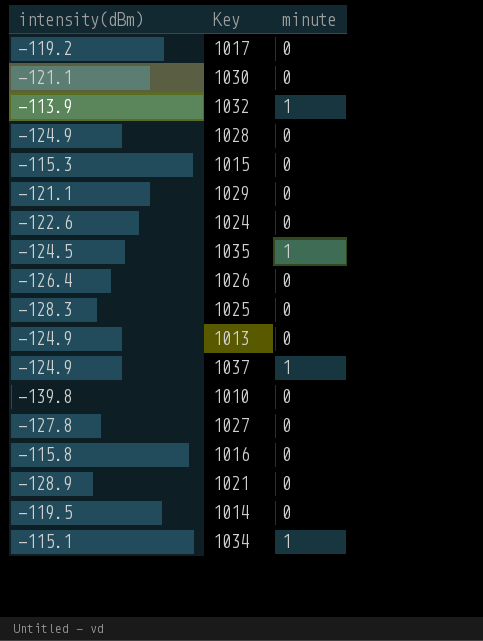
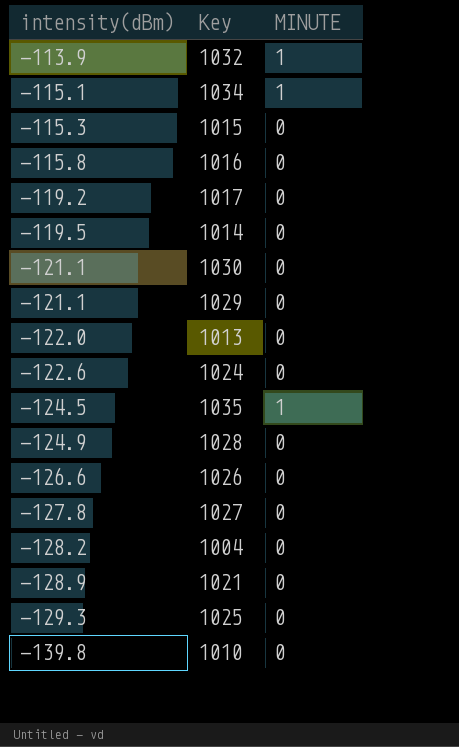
row order: none -> intensity(dBm) descending
column name: minute -> MINUTE
row 1037: -124.9 | 1 -> none
1013 | intensity(dBm): -124.9 -> -122.0
1026 | intensity(dBm): -126.4 -> -126.6
row 1004: none -> -128.2 | 0
1025 | intensity(dBm): -128.3 -> -129.3

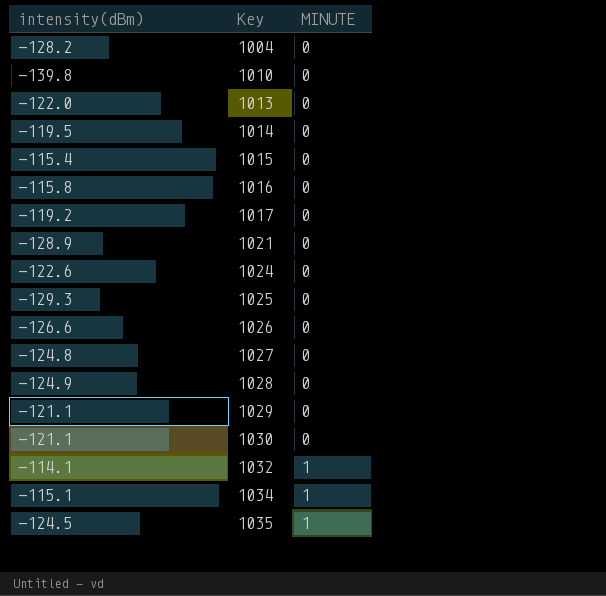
row order: intensity(dBm) descending -> Key ascending
1015 | intensity(dBm): -115.3 -> -115.4
1027 | intensity(dBm): -127.8 -> -124.8
1032 | intensity(dBm): -113.9 -> -114.1

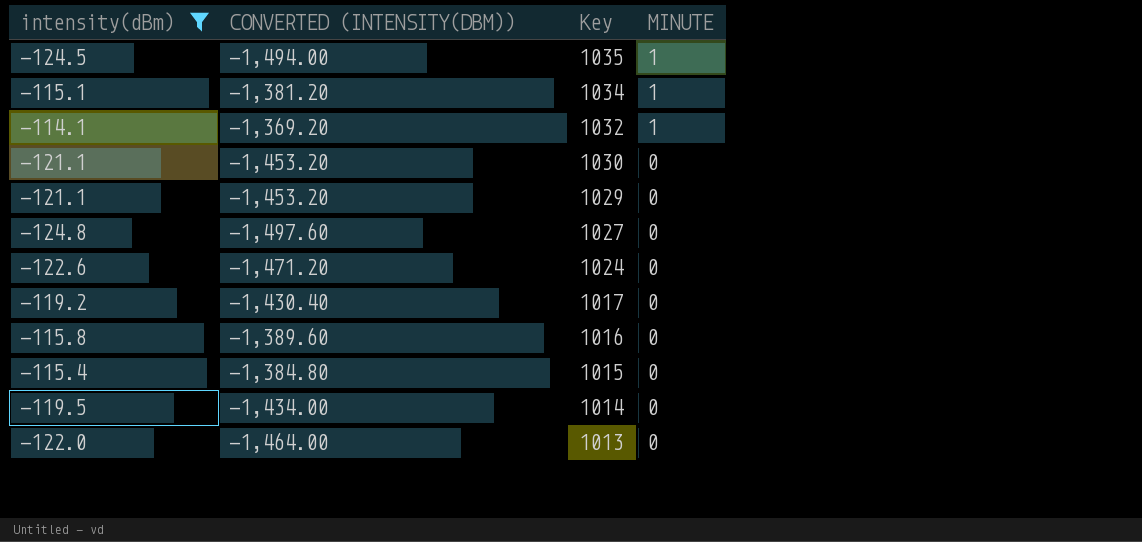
filter: none -> intensity(dBm) >= -124.8
row order: Key ascending -> Key descending
column CONVERTED (INTENSITY(DBM)) | formula: none -> [intensity(dBm)] * 12

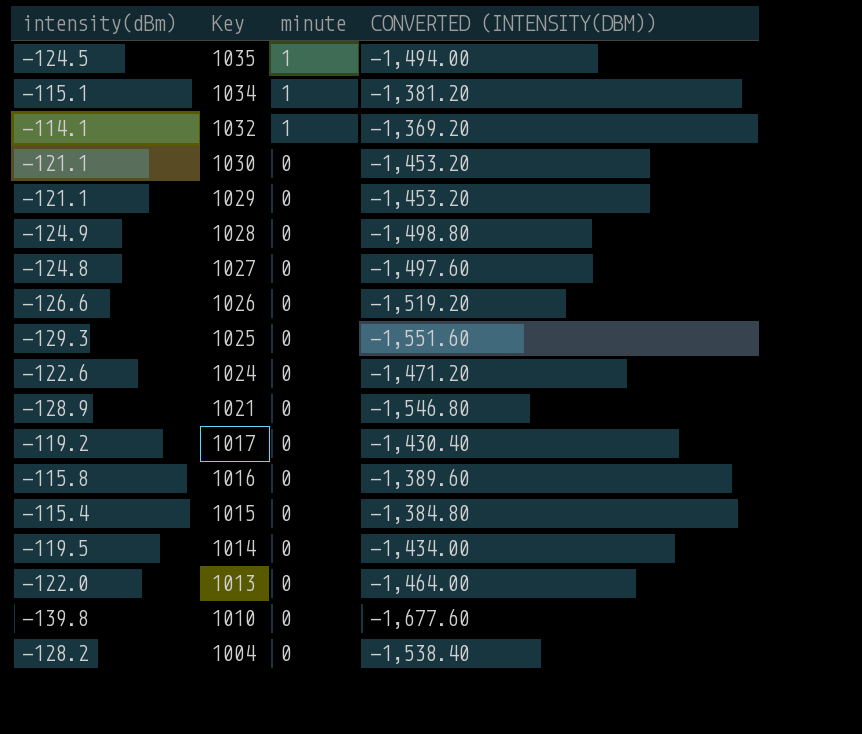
filter: intensity(dBm) >= -124.8 -> none
column name: MINUTE -> minute
column CONVERTED (INTENSITY(DBM)) | position: 2 -> 4

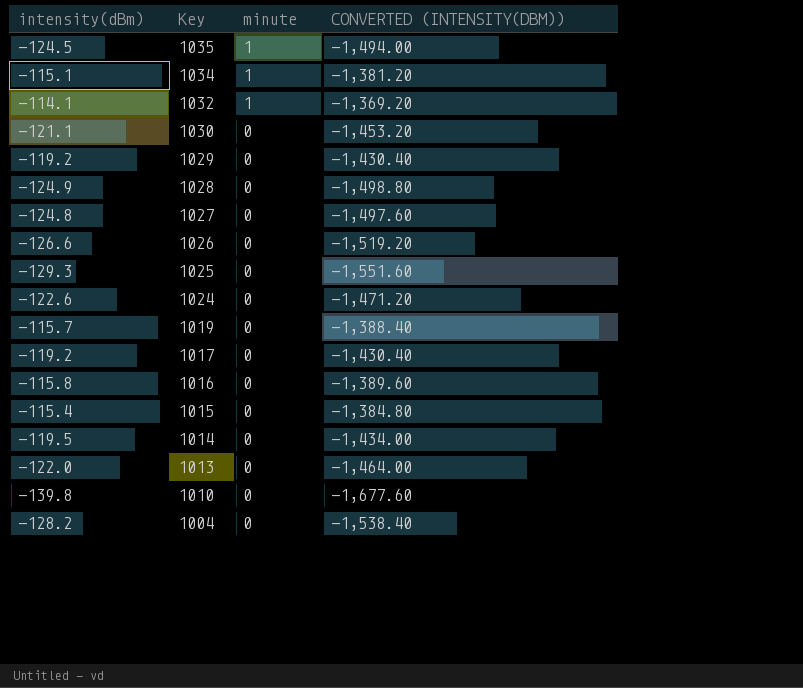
row 1021: -128.9 | 0 | -1,546.80 -> none
1029 | intensity(dBm): -121.1 -> -119.2
1029 | CONVERTED (INTENSITY(DBM)): -1,453.20 -> -1,430.40
row 1019: none -> -115.7 | 0 | -1,388.40

